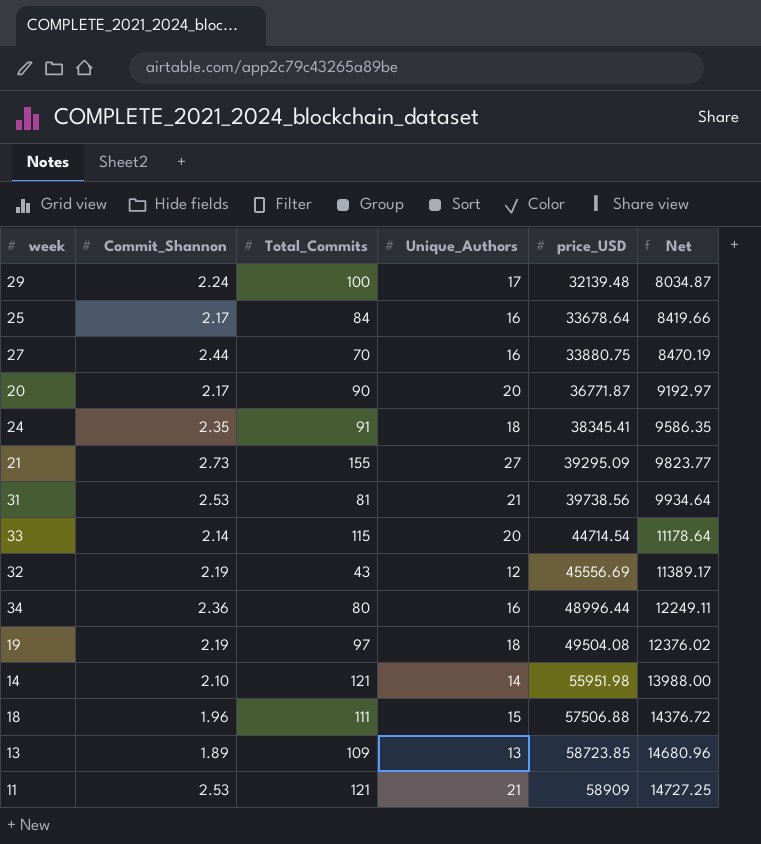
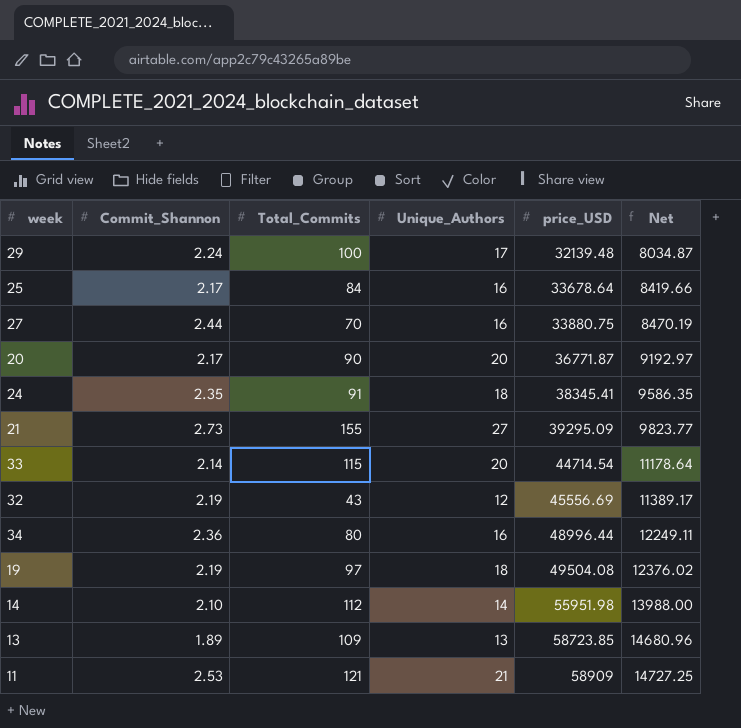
row 31: 2.53 | 81 | 21 | 39738.56 | 9934.64 -> none
row 18: 1.96 | 111 | 15 | 57506.88 | 14376.72 -> none
14 | Total_Commits: 121 -> 112

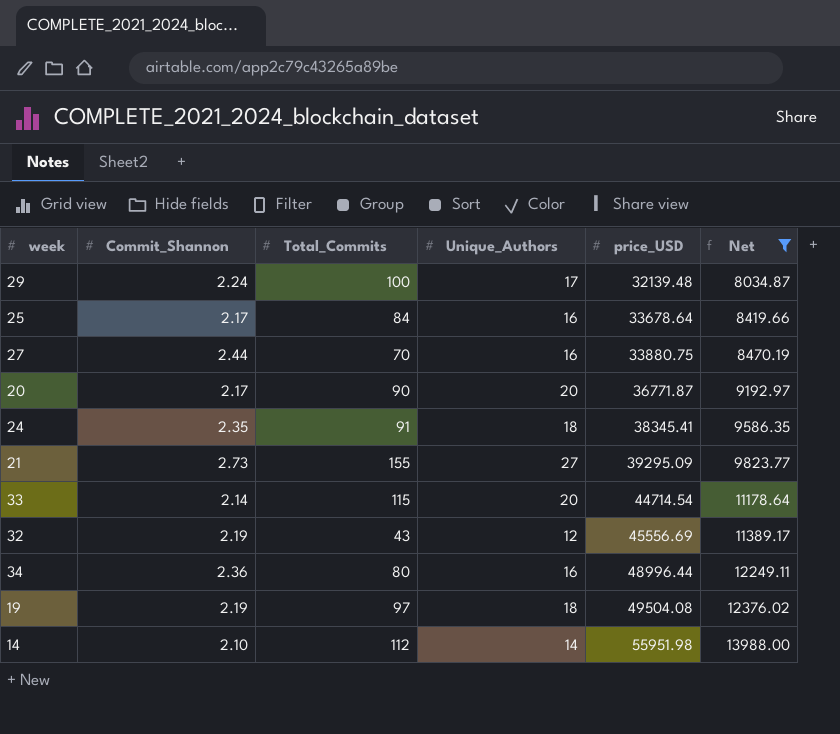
filter: none -> Net <= 13988.00

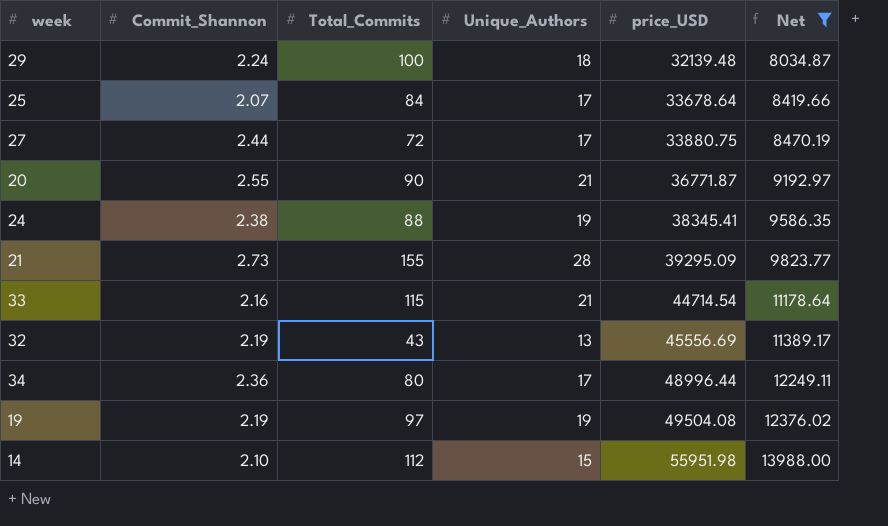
29 | Unique_Authors: 17 -> 18
25 | Commit_Shannon: 2.17 -> 2.07
25 | Unique_Authors: 16 -> 17
27 | Total_Commits: 70 -> 72
27 | Unique_Authors: 16 -> 17
20 | Commit_Shannon: 2.17 -> 2.55
20 | Unique_Authors: 20 -> 21
24 | Commit_Shannon: 2.35 -> 2.38
24 | Total_Commits: 91 -> 88
24 | Unique_Authors: 18 -> 19
21 | Unique_Authors: 27 -> 28
33 | Commit_Shannon: 2.14 -> 2.16
33 | Unique_Authors: 20 -> 21
32 | Unique_Authors: 12 -> 13
34 | Unique_Authors: 16 -> 17
19 | Unique_Authors: 18 -> 19
14 | Unique_Authors: 14 -> 15

